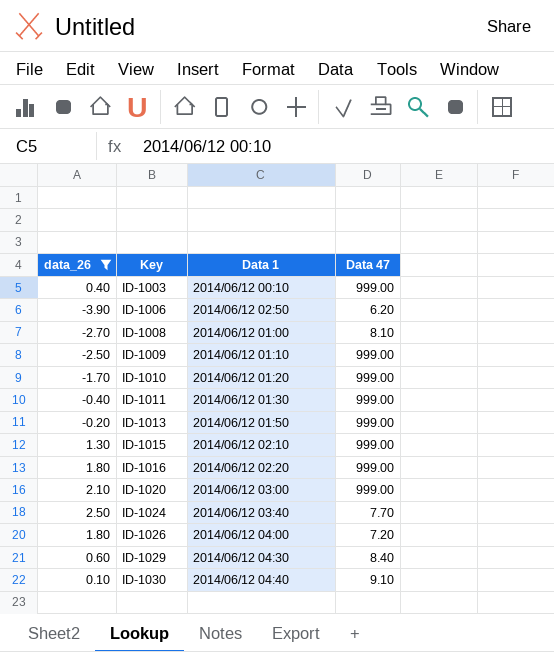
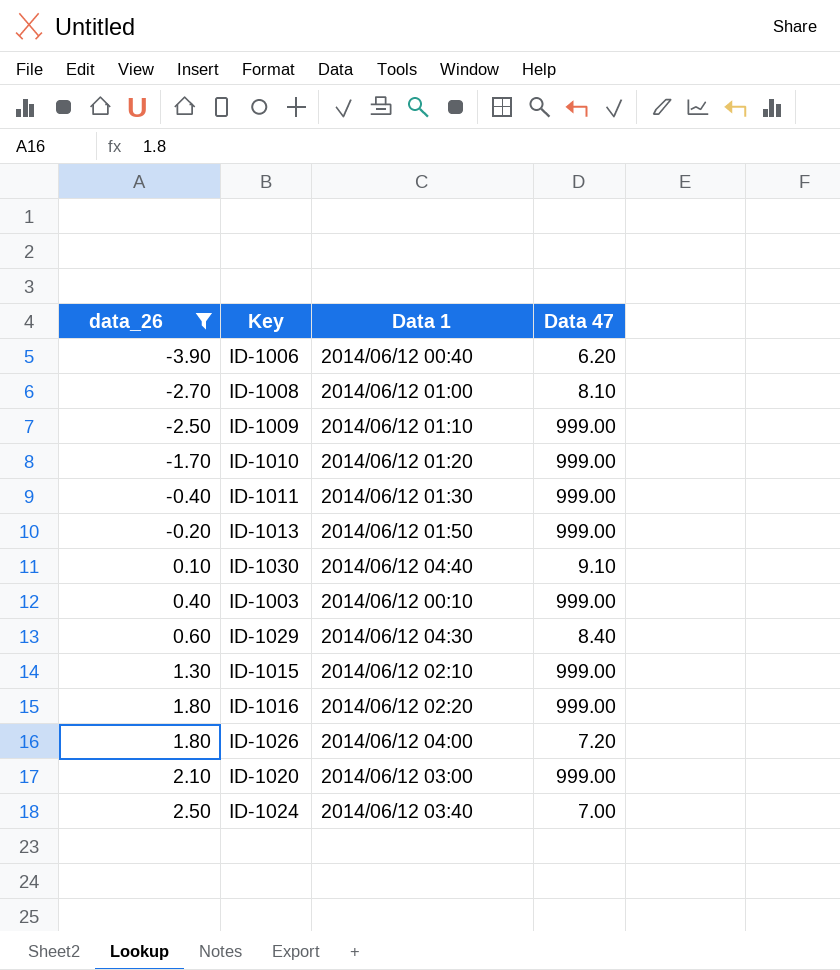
row order: Key ascending -> data_26 ascending
ID-1006 | Data 1: 2014/06/12 02:50 -> 2014/06/12 00:40
ID-1024 | Data 47: 7.70 -> 7.00

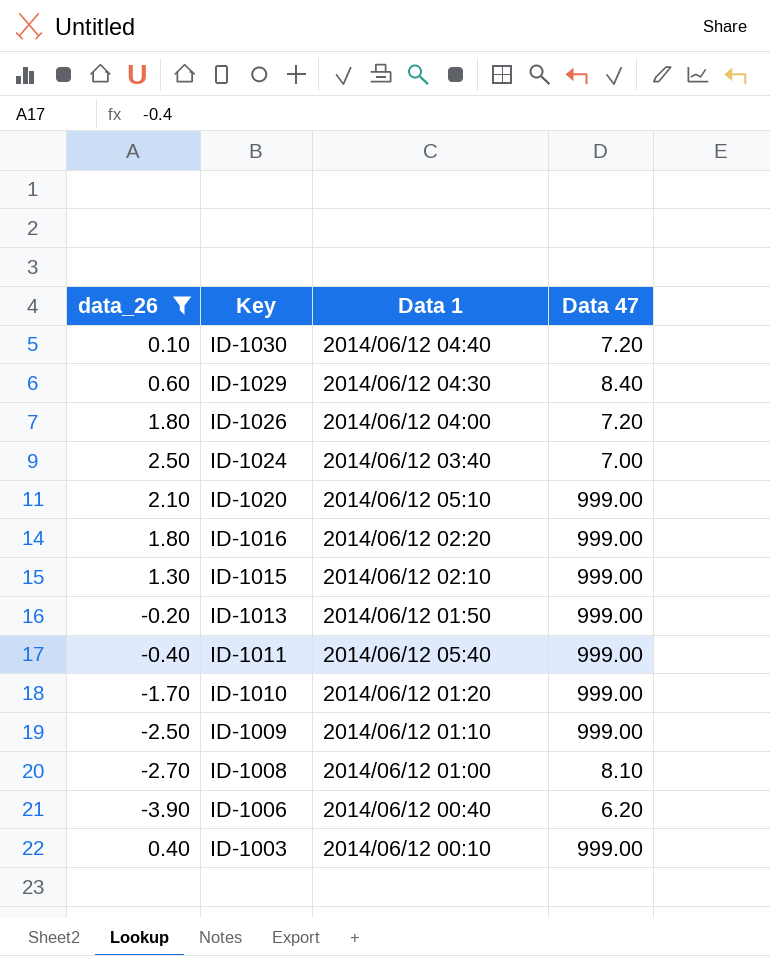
row order: data_26 ascending -> Key descending
ID-1030 | Data 47: 9.10 -> 7.20
ID-1020 | Data 1: 2014/06/12 03:00 -> 2014/06/12 05:10
ID-1011 | Data 1: 2014/06/12 01:30 -> 2014/06/12 05:40

